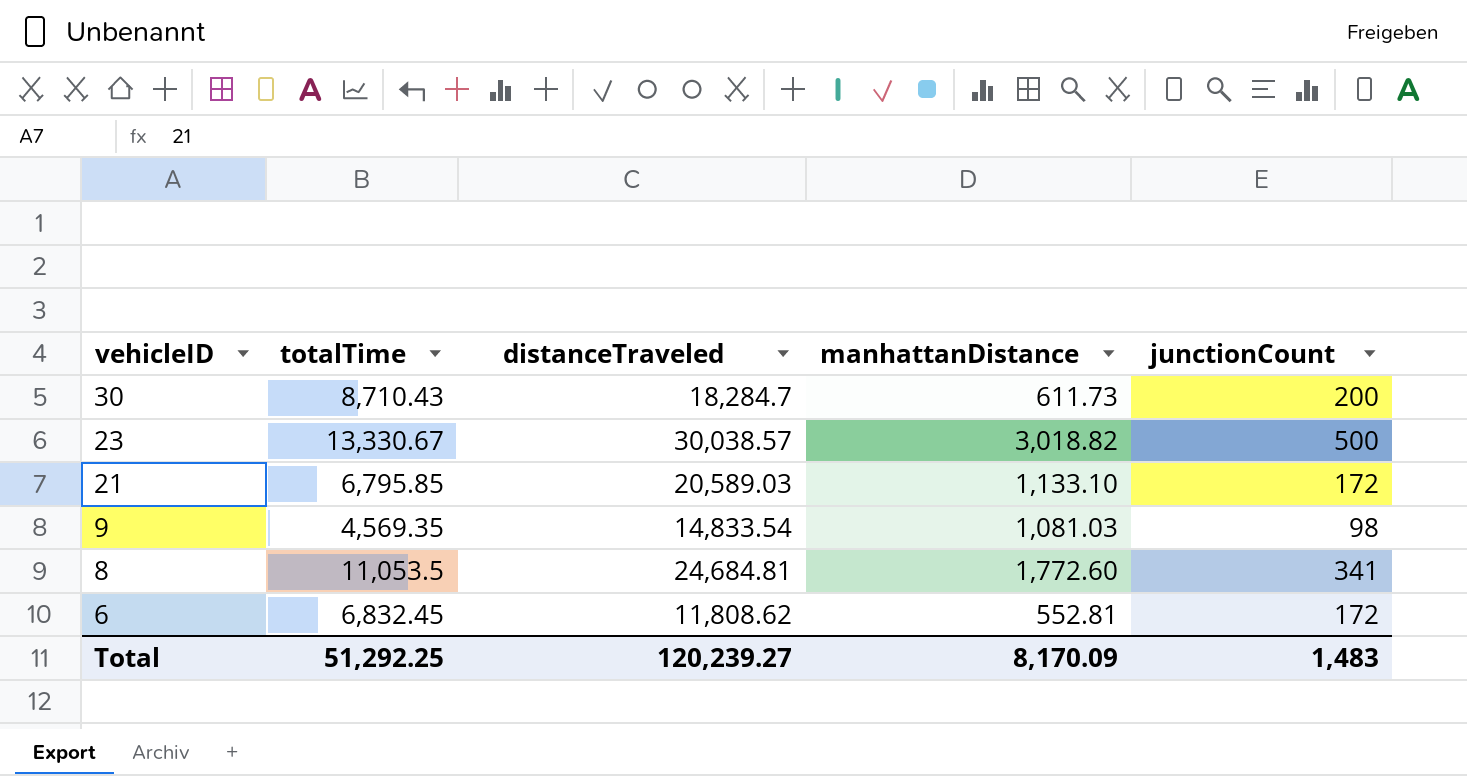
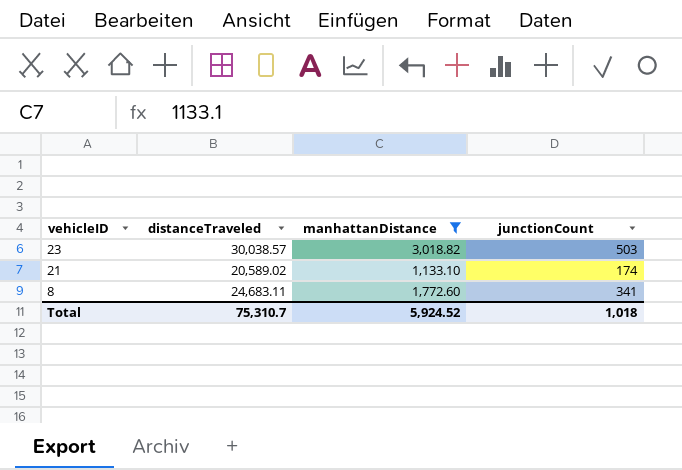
filter: none -> manhattanDistance >= 1,133.10
column totalTime | position: 2 -> none
23 | junctionCount: 500 -> 503
21 | distanceTraveled: 20,589.03 -> 20,589.02
21 | junctionCount: 172 -> 174
8 | distanceTraveled: 24,684.81 -> 24,683.11
Total | distanceTraveled: 120,239.27 -> 75,310.7
Total | manhattanDistance: 8,170.09 -> 5,924.52
Total | junctionCount: 1,483 -> 1,018

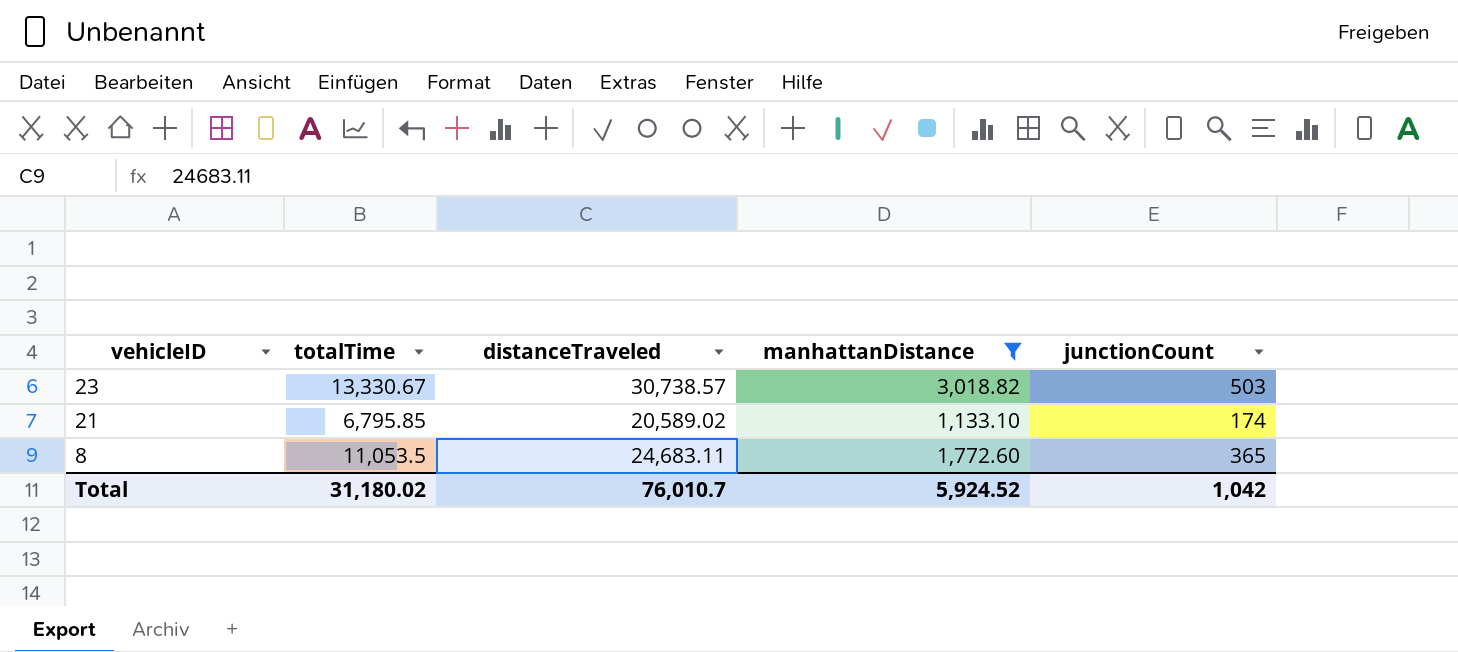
column totalTime | position: none -> 2
23 | distanceTraveled: 30,038.57 -> 30,738.57
8 | junctionCount: 341 -> 365
Total | distanceTraveled: 75,310.7 -> 76,010.7
Total | junctionCount: 1,018 -> 1,042

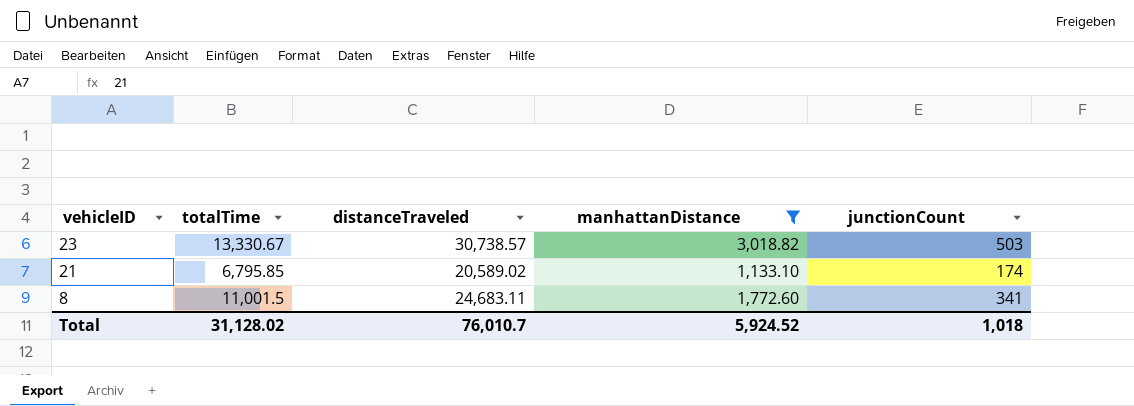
8 | totalTime: 11,053.5 -> 11,001.5
8 | junctionCount: 365 -> 341
Total | totalTime: 31,180.02 -> 31,128.02
Total | junctionCount: 1,042 -> 1,018

